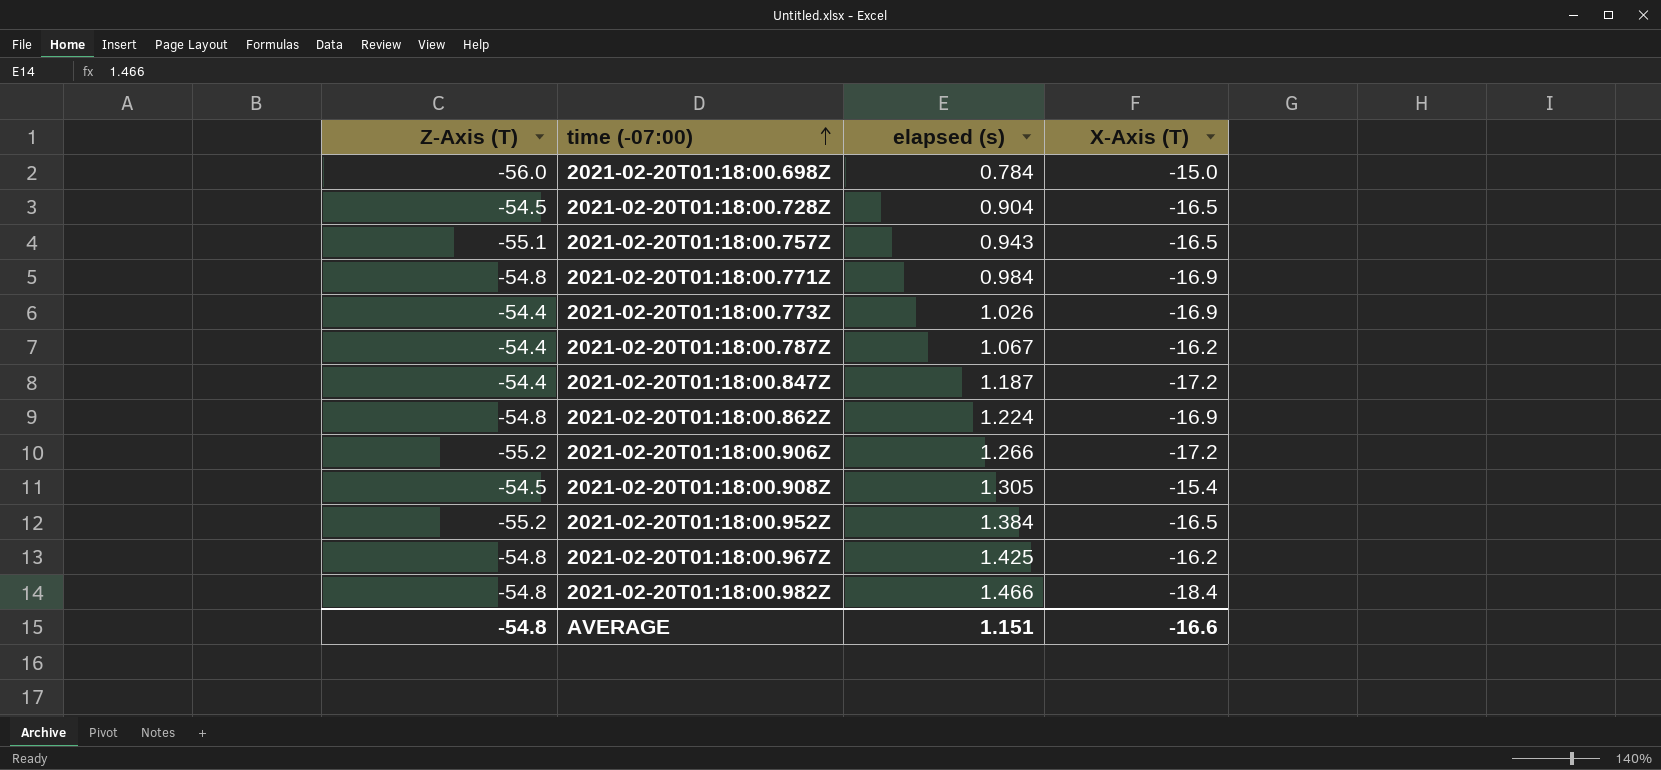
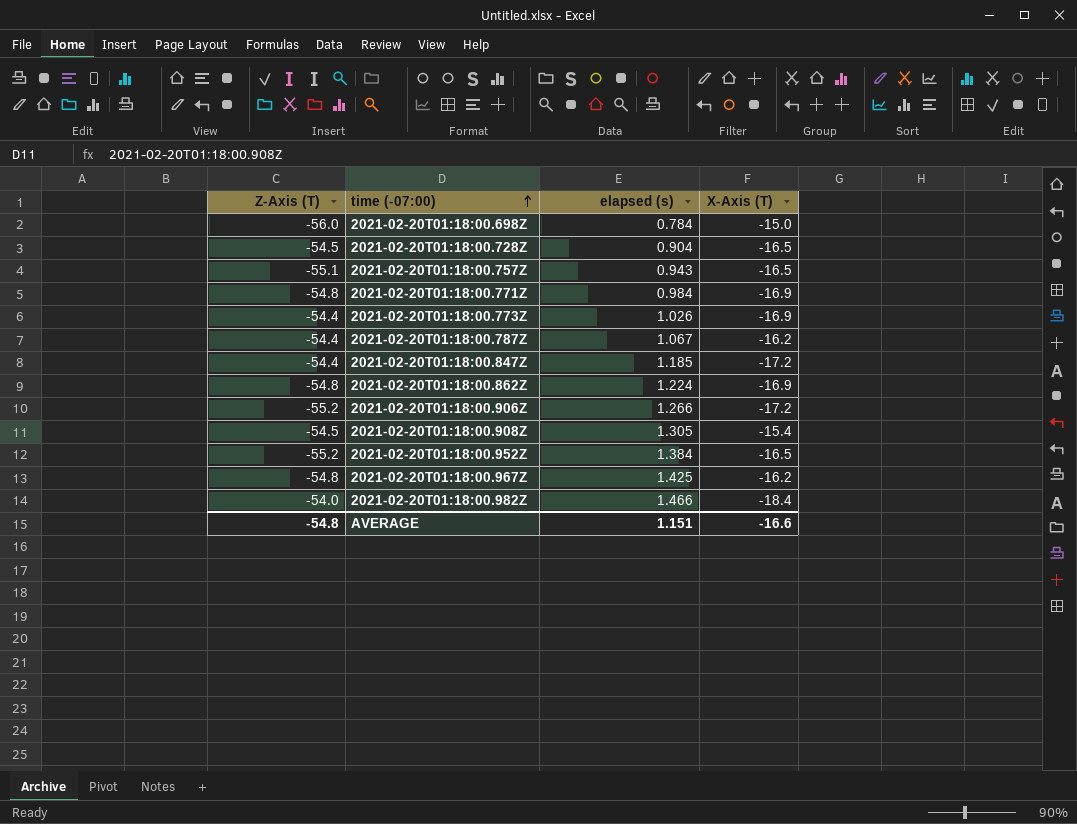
2021-02-20T01:18:00.847Z | elapsed (s): 1.187 -> 1.185
2021-02-20T01:18:00.982Z | Z-Axis (T): -54.8 -> -54.0

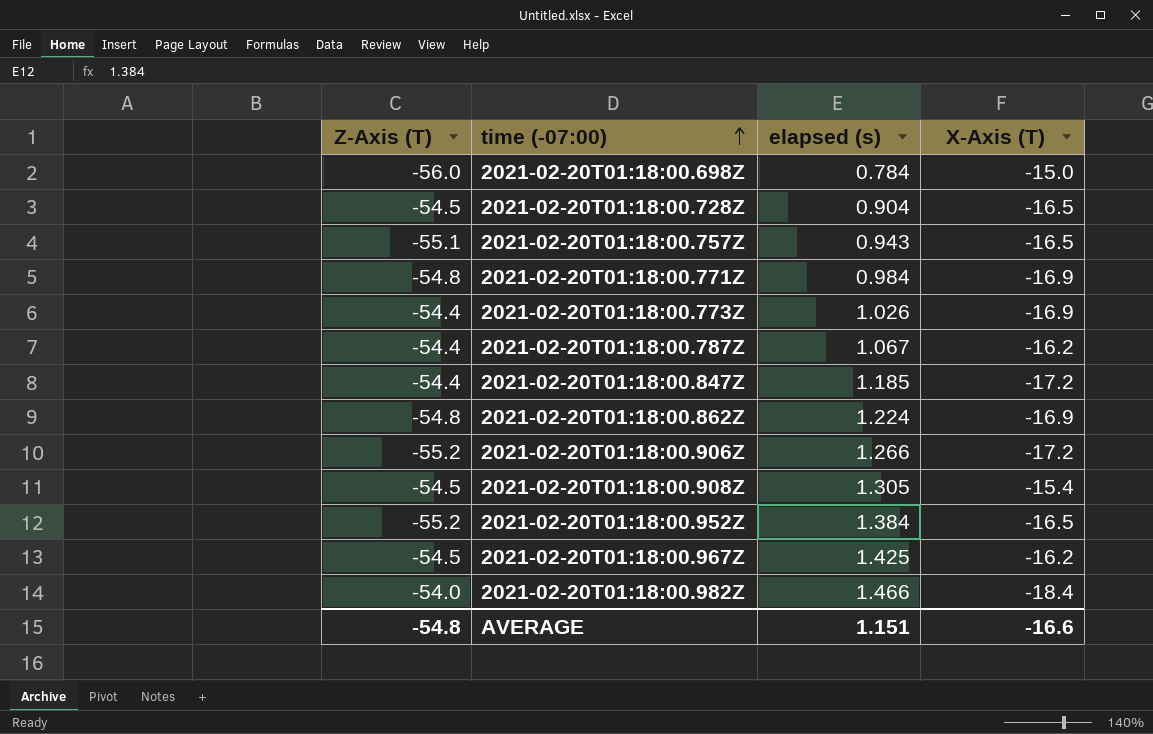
2021-02-20T01:18:00.967Z | Z-Axis (T): -54.8 -> -54.5

